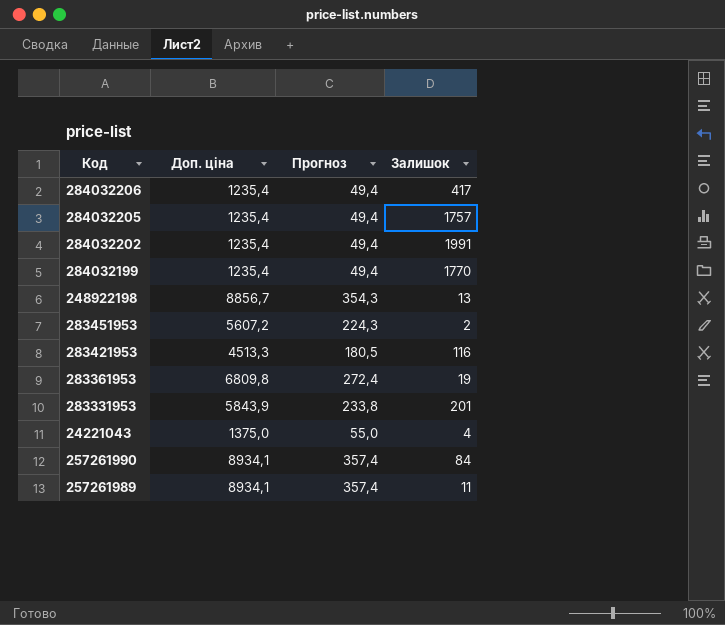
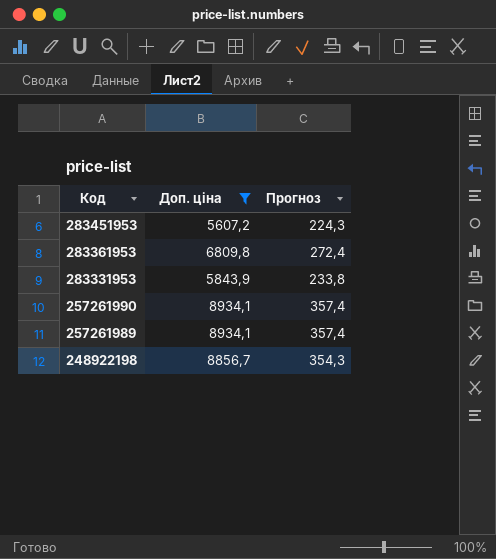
filter: none -> Доп. ціна >= 5607,2
row order: none -> Код descending
column Залишок | position: 4 -> none

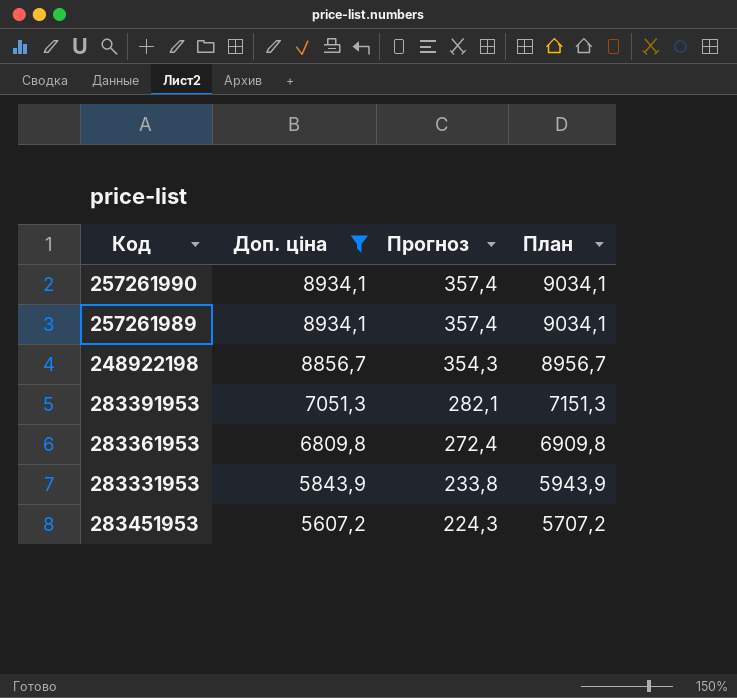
row order: Код descending -> Доп. ціна descending
column План | formula: none -> [Доп. ціна] + 100
row 283391953: none -> 7051,3 | 282,1 | 7151,3

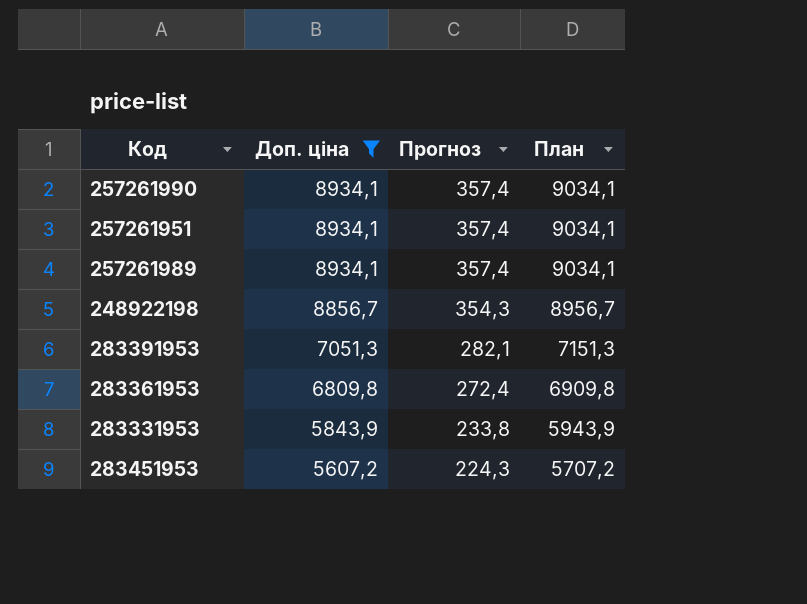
row 257261951: none -> 8934,1 | 357,4 | 9034,1

